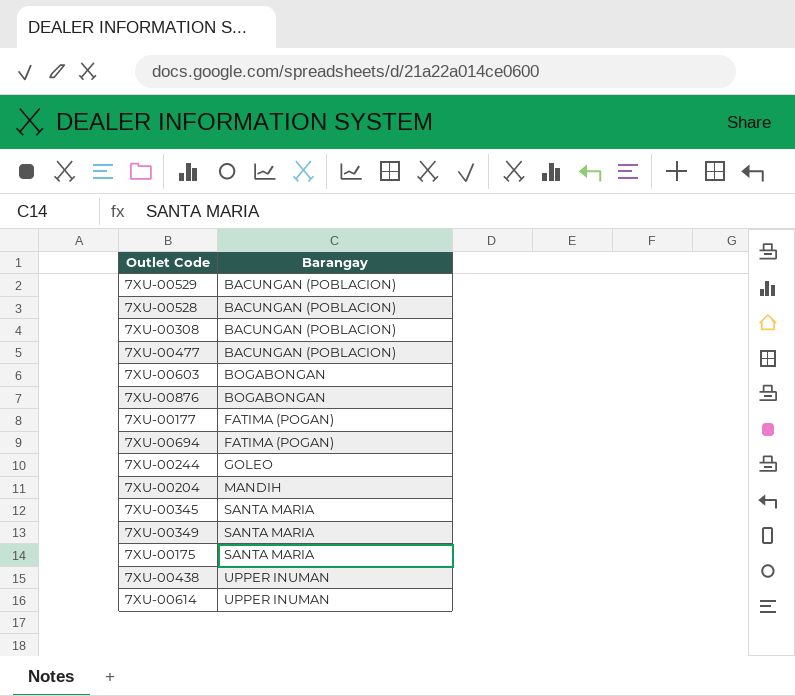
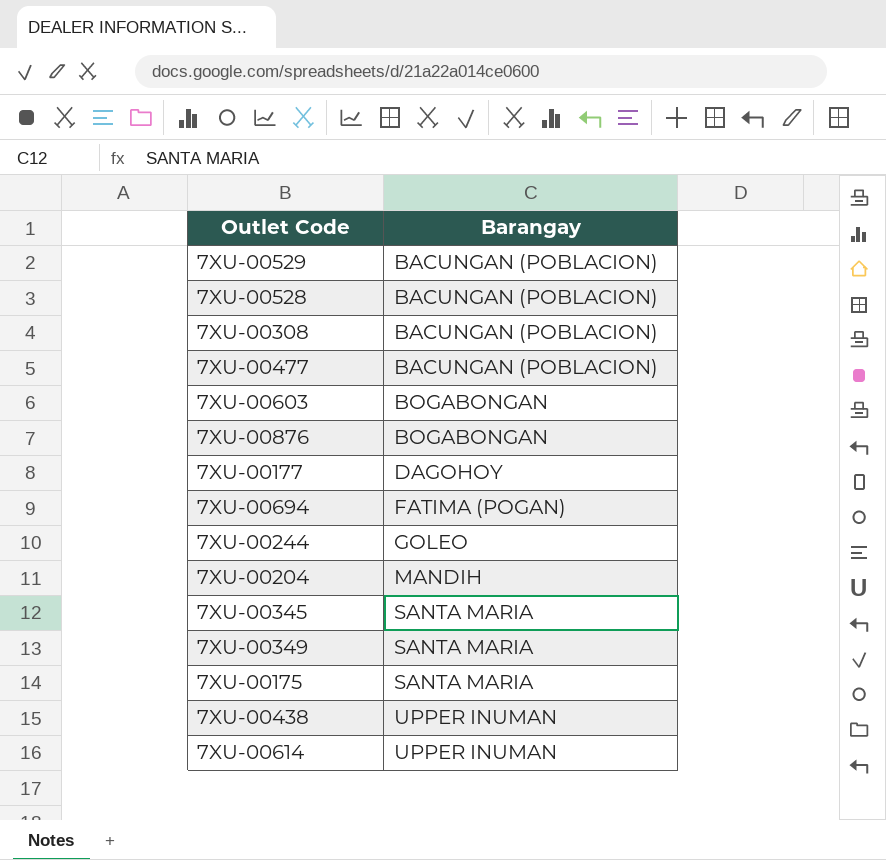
7XU-00177 | Barangay: FATIMA (POGAN) -> DAGOHOY

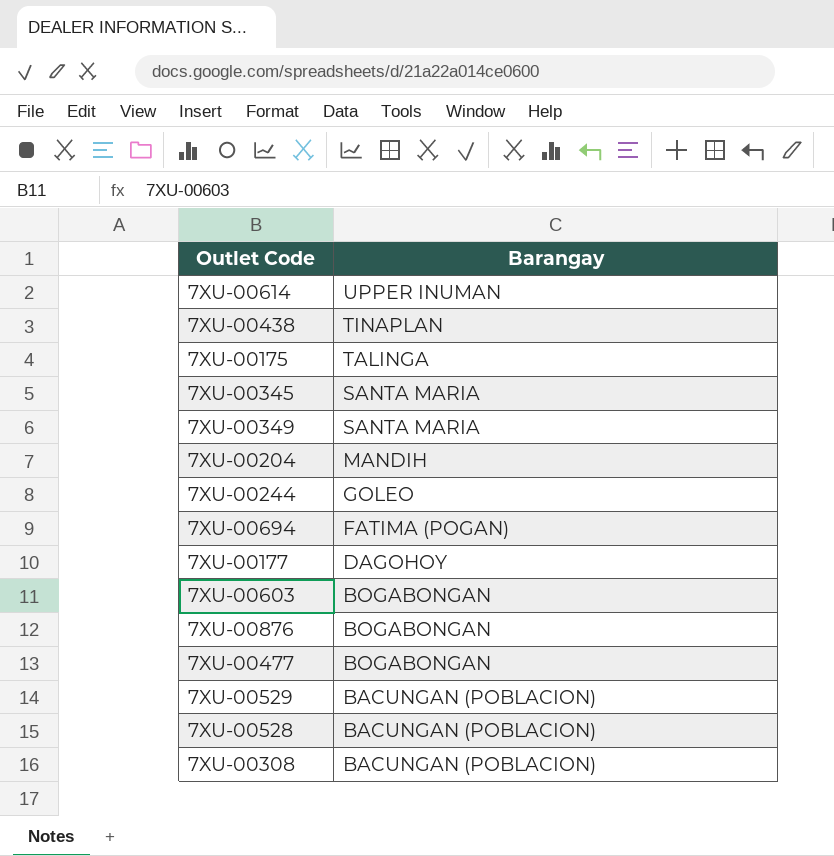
row order: Barangay ascending -> Barangay descending
7XU-00438 | Barangay: UPPER INUMAN -> TINAPLAN
7XU-00175 | Barangay: SANTA MARIA -> TALINGA
7XU-00477 | Barangay: BACUNGAN (POBLACION) -> BOGABONGAN

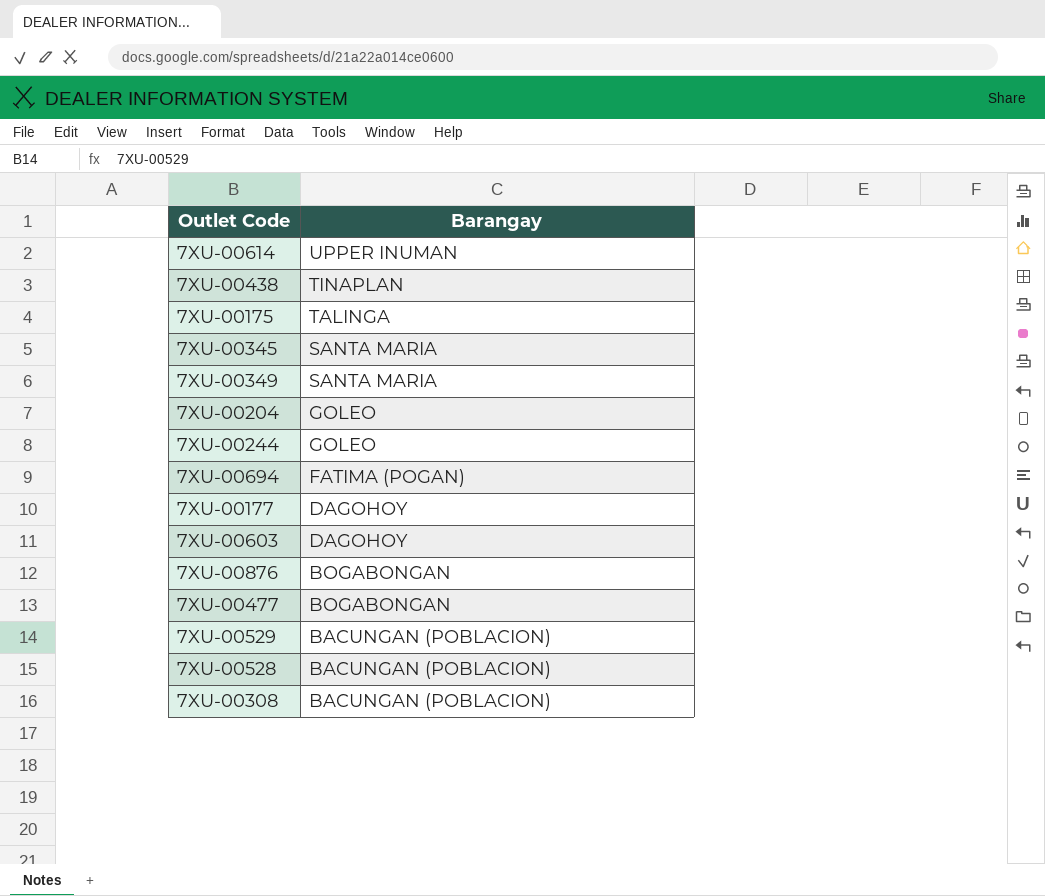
7XU-00204 | Barangay: MANDIH -> GOLEO
7XU-00603 | Barangay: BOGABONGAN -> DAGOHOY

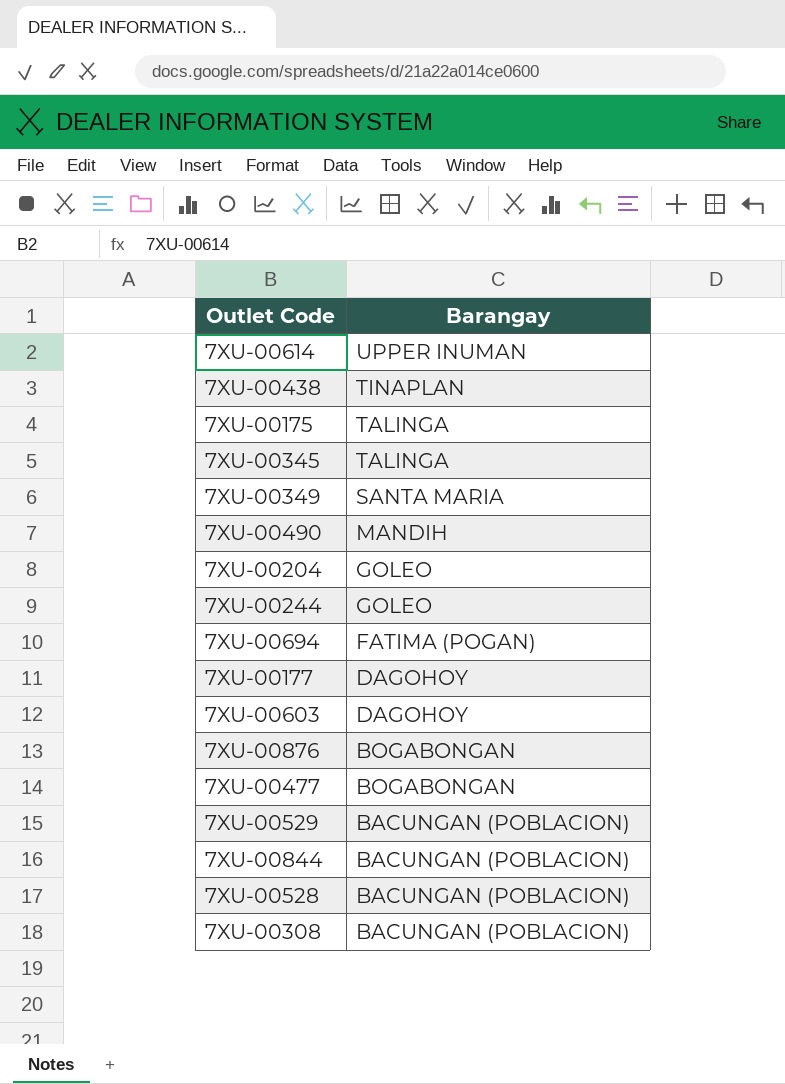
7XU-00345 | Barangay: SANTA MARIA -> TALINGA
row 7XU-00490: none -> MANDIH
row 7XU-00844: none -> BACUNGAN (POBLACION)

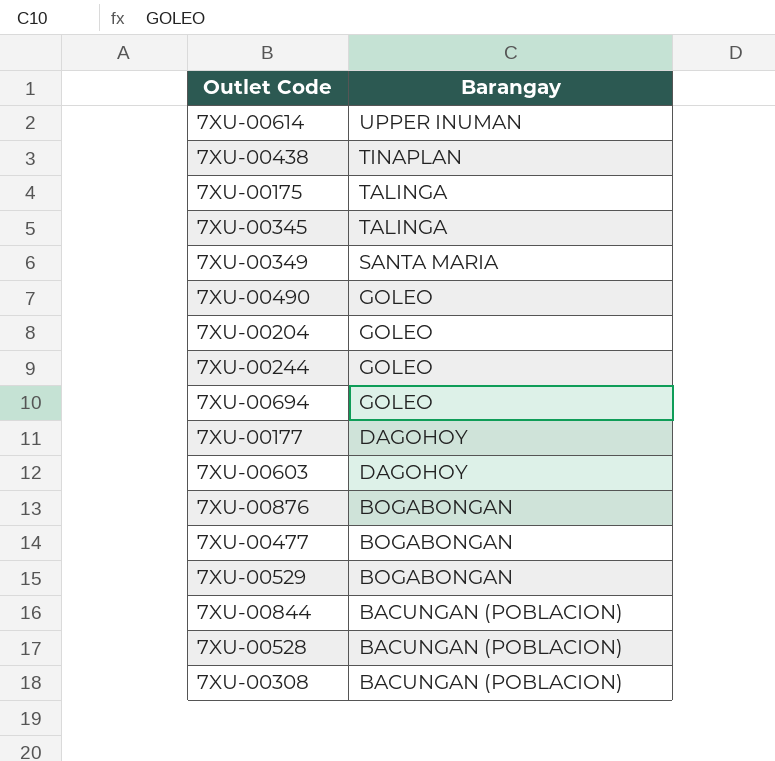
7XU-00490 | Barangay: MANDIH -> GOLEO
7XU-00694 | Barangay: FATIMA (POGAN) -> GOLEO
7XU-00529 | Barangay: BACUNGAN (POBLACION) -> BOGABONGAN

